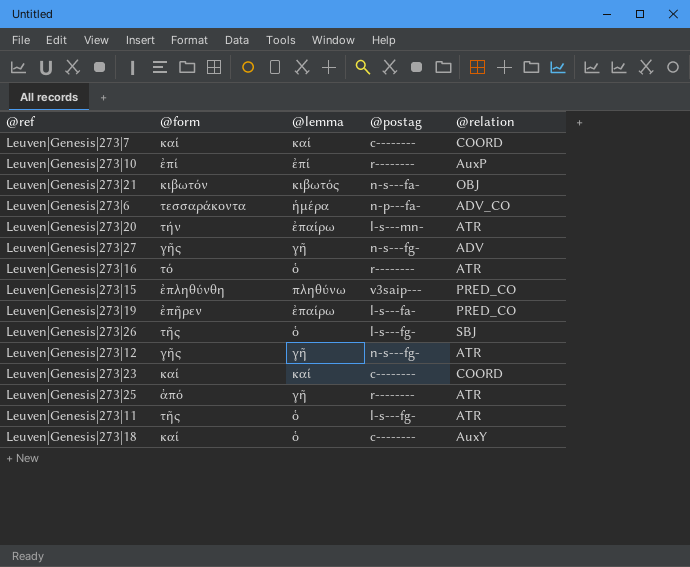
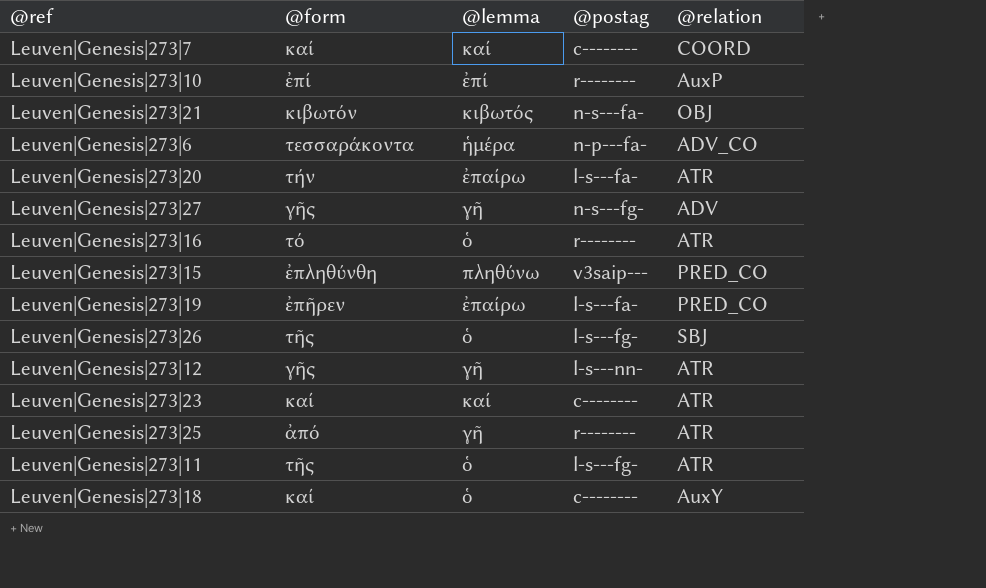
Leuven|Genesis|273|20 | @postag: l-s---mn- -> l-s---fa-
Leuven|Genesis|273|12 | @postag: n-s---fg- -> l-s---nn-
Leuven|Genesis|273|23 | @relation: COORD -> ATR

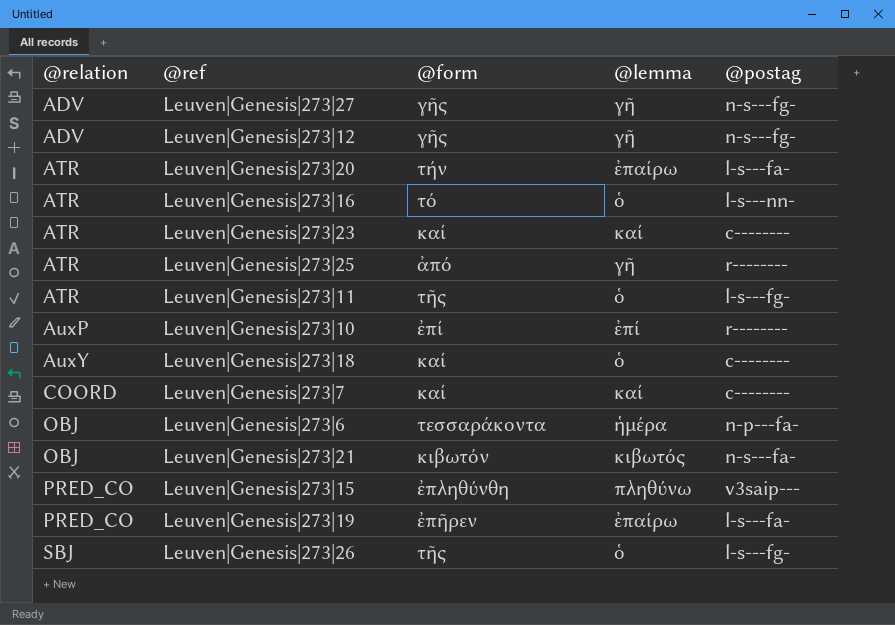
row order: none -> @relation ascending
column @relation | position: 5 -> 1
Leuven|Genesis|273|12 | @relation: ATR -> ADV
Leuven|Genesis|273|12 | @postag: l-s---nn- -> n-s---fg-
Leuven|Genesis|273|16 | @postag: r-------- -> l-s---nn-
Leuven|Genesis|273|6 | @relation: ADV_CO -> OBJ

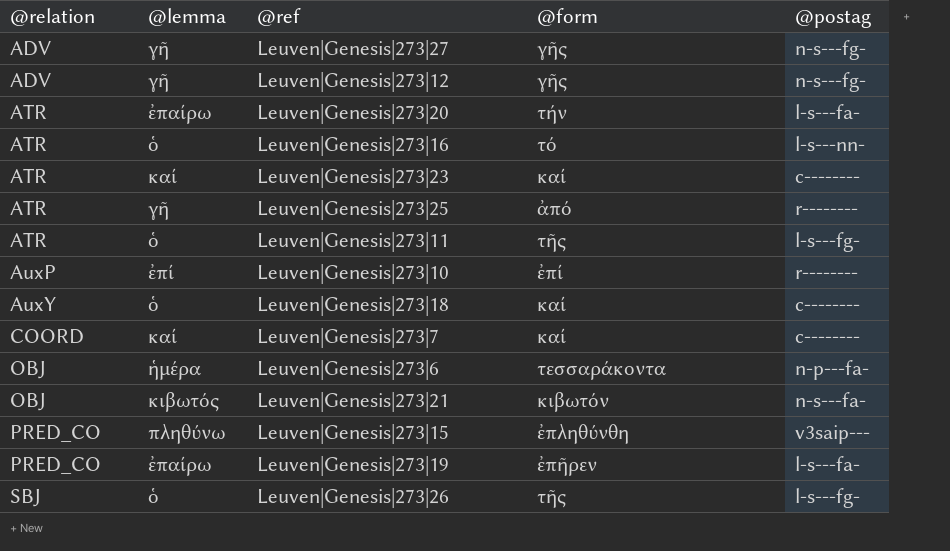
column @lemma | position: 4 -> 2

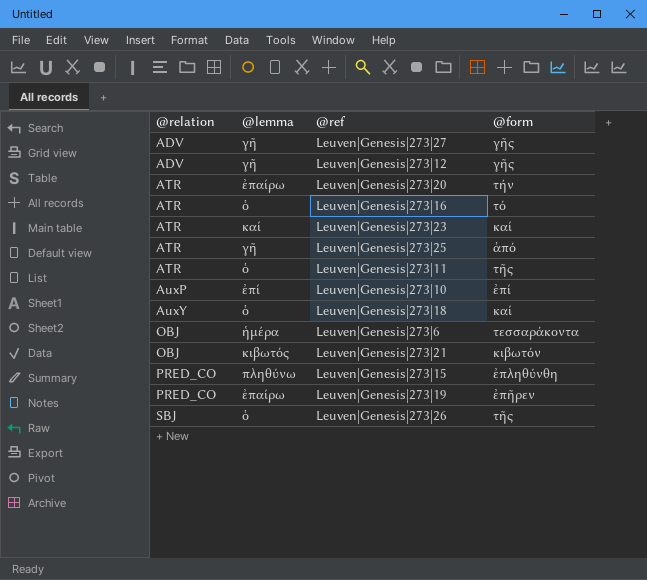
column @postag | position: 5 -> none
row Leuven|Genesis|273|7: COORD | καί | καί | c-------- -> none

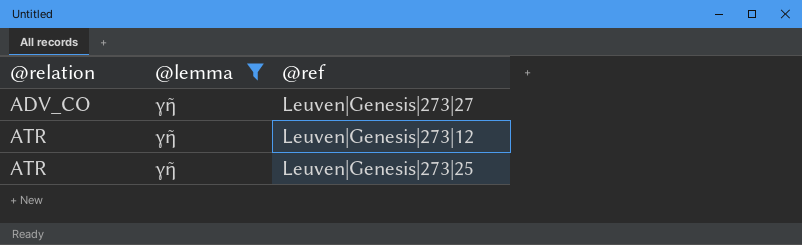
filter: none -> @lemma = γῆ
column @form | position: 4 -> none
Leuven|Genesis|273|27 | @relation: ADV -> ADV_CO
Leuven|Genesis|273|12 | @relation: ADV -> ATR

